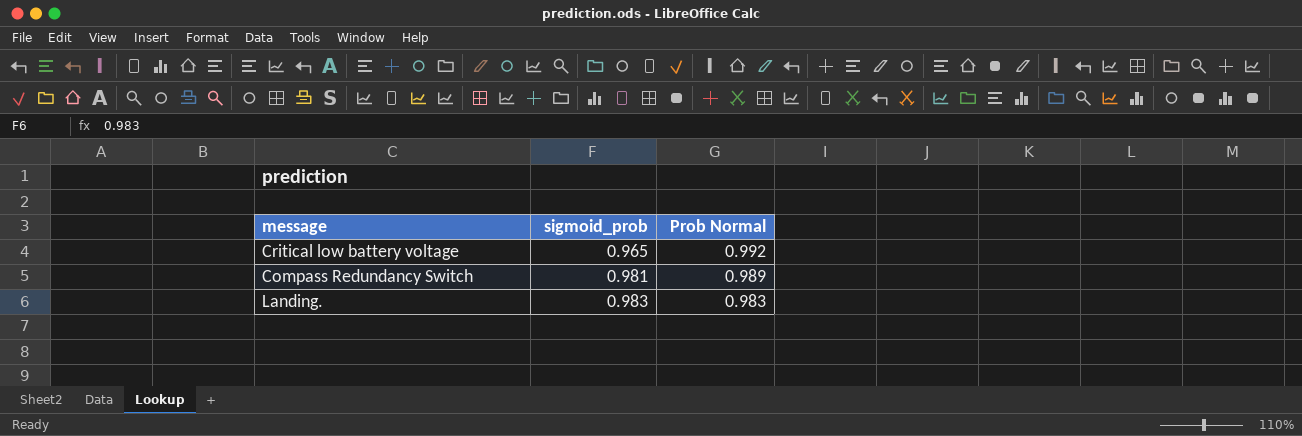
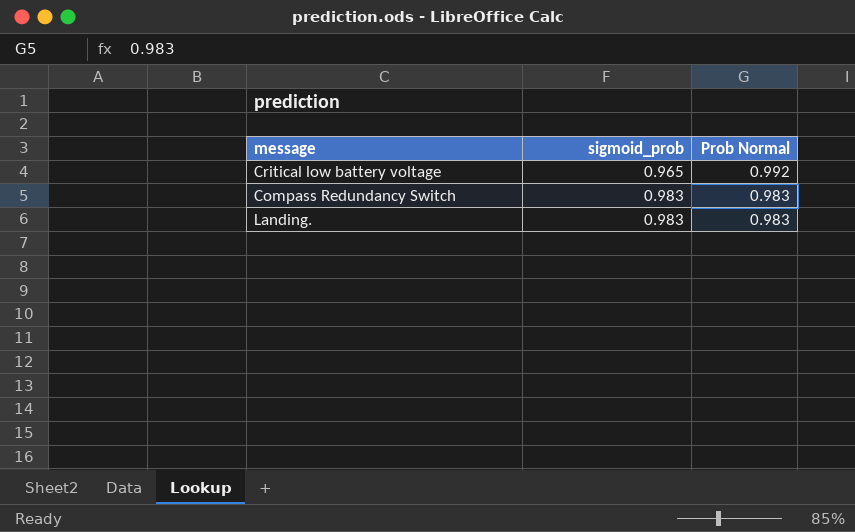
Compass Redundancy Switch | sigmoid_prob: 0.981 -> 0.983
Compass Redundancy Switch | Prob Normal: 0.989 -> 0.983

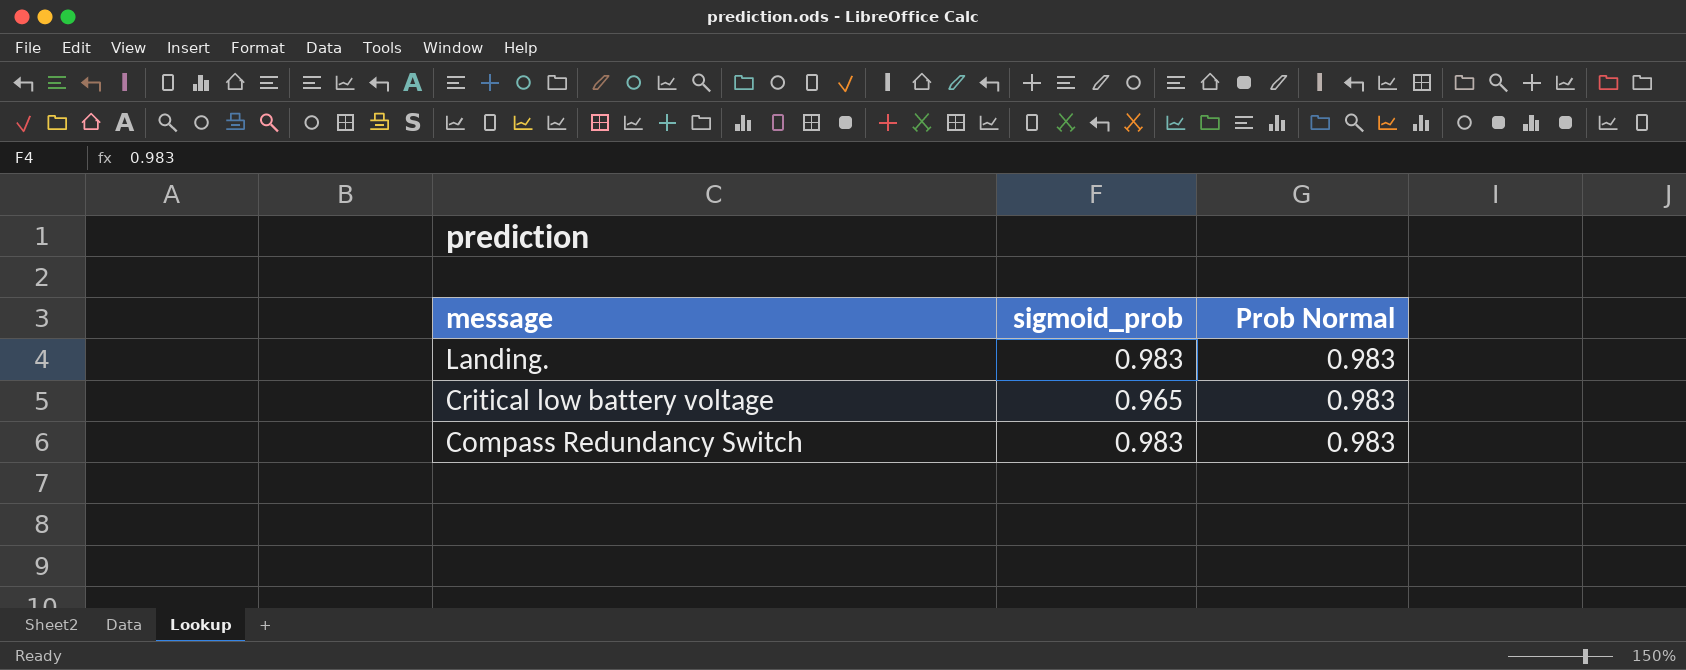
row order: sigmoid_prob ascending -> message descending
Critical low battery voltage | Prob Normal: 0.992 -> 0.983

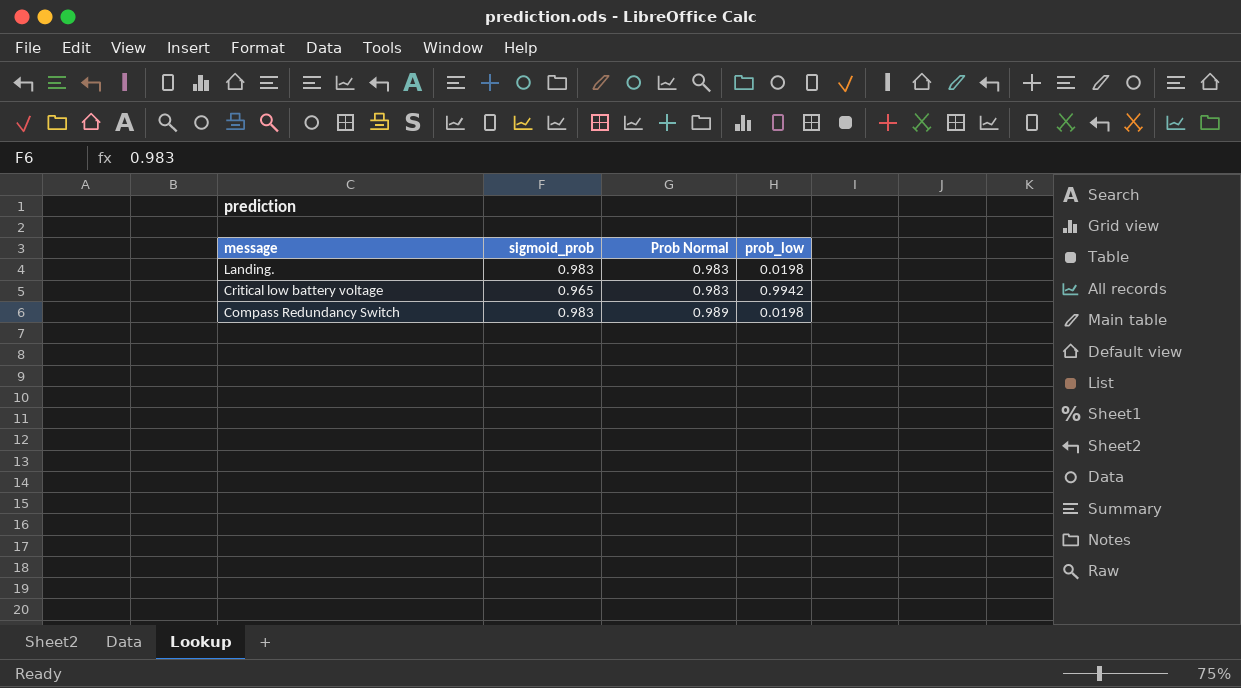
column prob_low | position: none -> 4
Compass Redundancy Switch | Prob Normal: 0.983 -> 0.989

